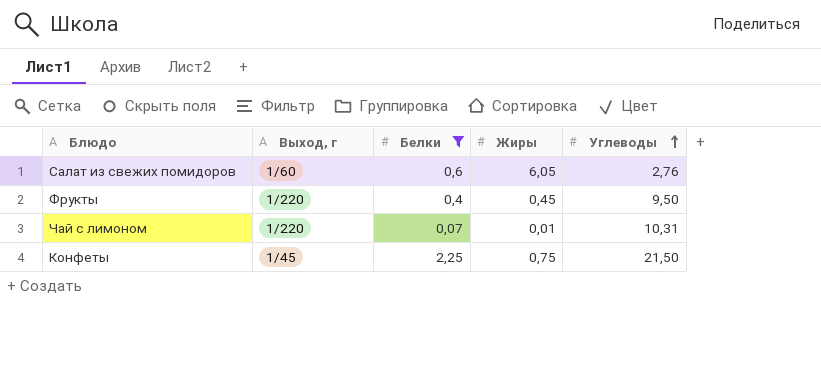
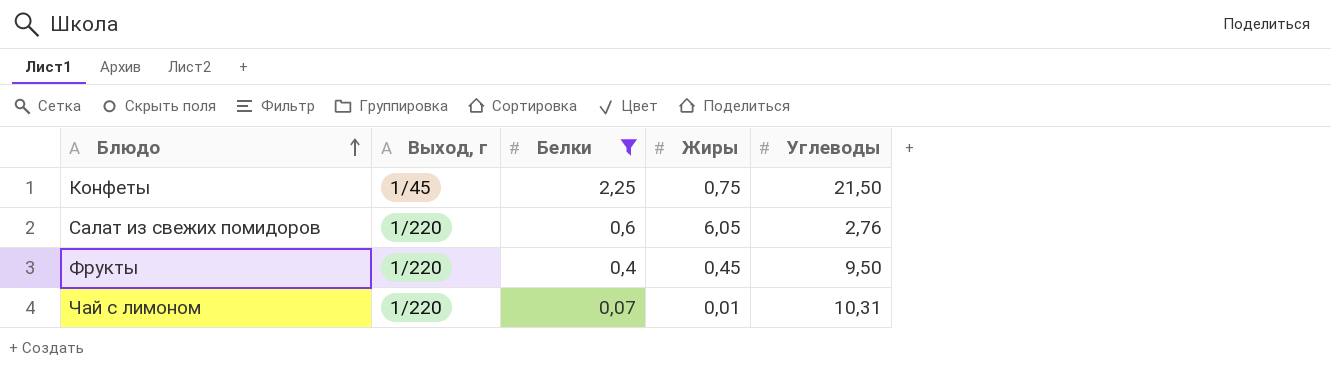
row order: Углеводы ascending -> Блюдо ascending
Салат из свежих помидоров | Выход, г: 1/60 -> 1/220

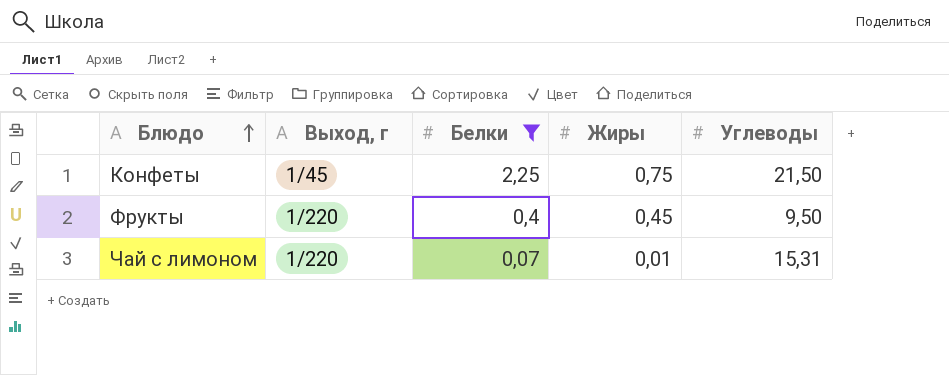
row Салат из свежих помидоров: 1/220 | 0,6 | 6,05 | 2,76 -> none
Чай с лимоном | Углеводы: 10,31 -> 15,31

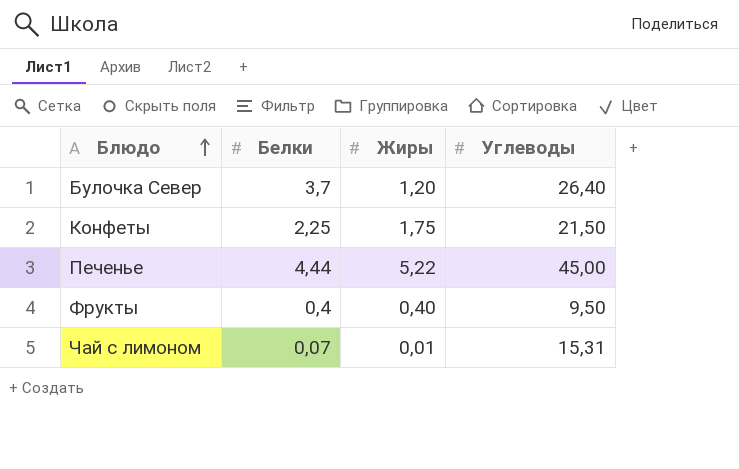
filter: Белки <= 2,25 -> none
column Выход, г | position: 2 -> none
Конфеты | Жиры: 0,75 -> 1,75
Фрукты | Жиры: 0,45 -> 0,40

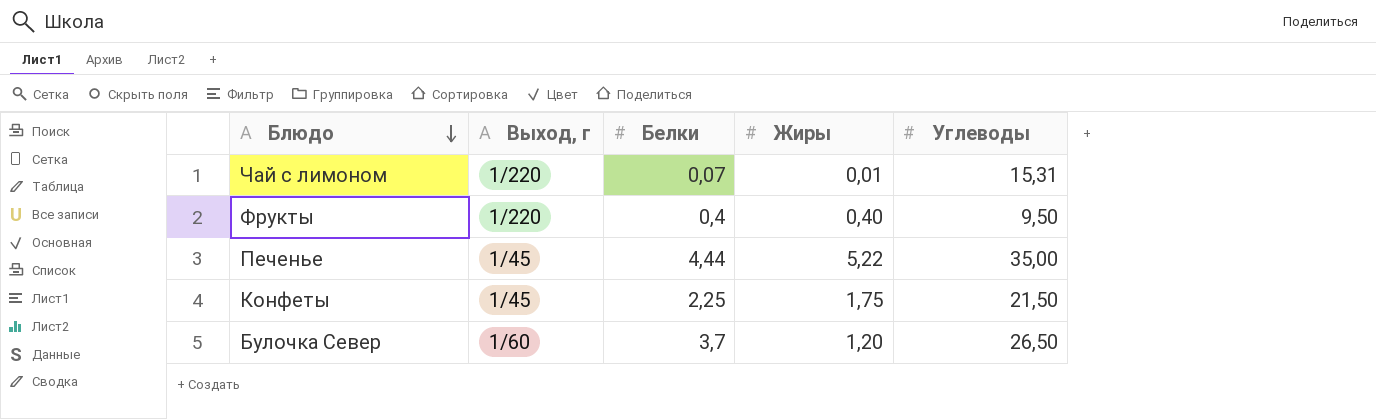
row order: Блюдо ascending -> Блюдо descending
column Выход, г | position: none -> 2
Печенье | Углеводы: 45,00 -> 35,00
Булочка Север | Углеводы: 26,40 -> 26,50

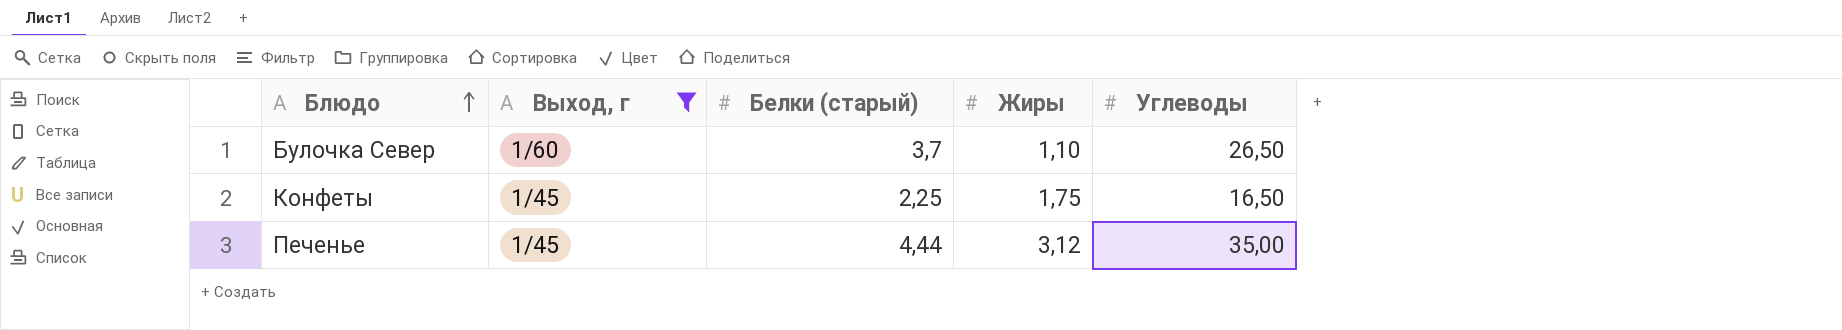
filter: none -> Выход, г != 1/220
row order: Блюдо descending -> Блюдо ascending
column name: Белки -> Белки (старый)
Булочка Север | Жиры: 1,20 -> 1,10
Конфеты | Углеводы: 21,50 -> 16,50
Печенье | Жиры: 5,22 -> 3,12

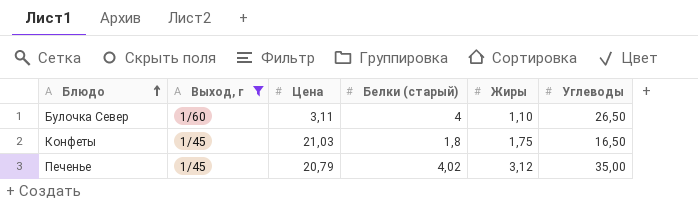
column Цена | position: none -> 3
Булочка Север | Белки (старый): 3,7 -> 4
Конфеты | Белки (старый): 2,25 -> 1,8
Печенье | Белки (старый): 4,44 -> 4,02

